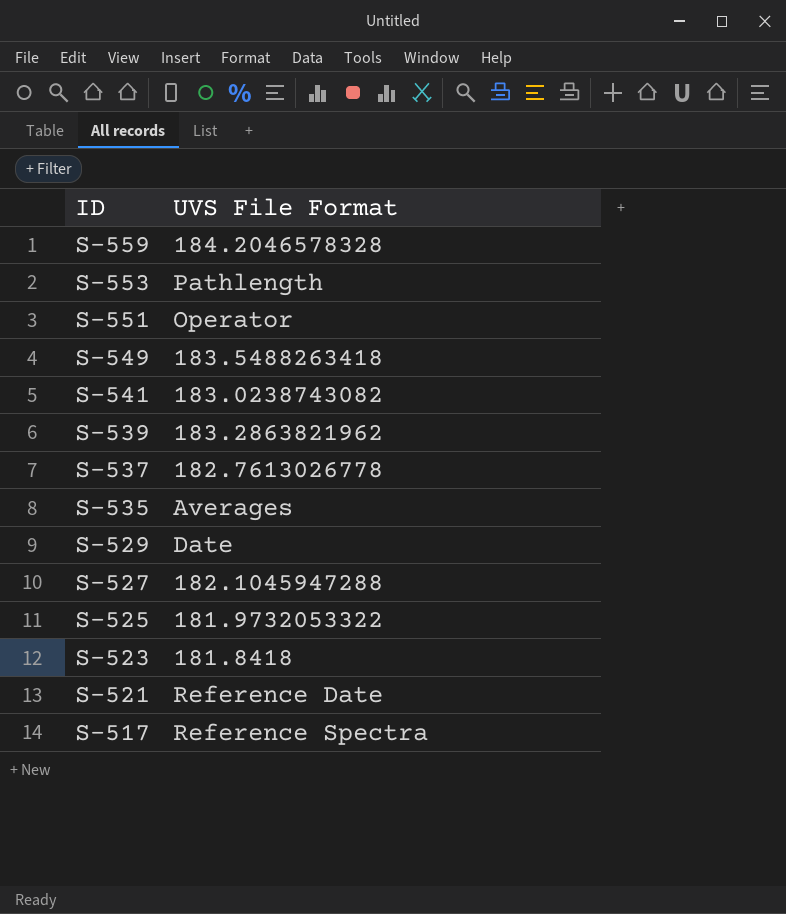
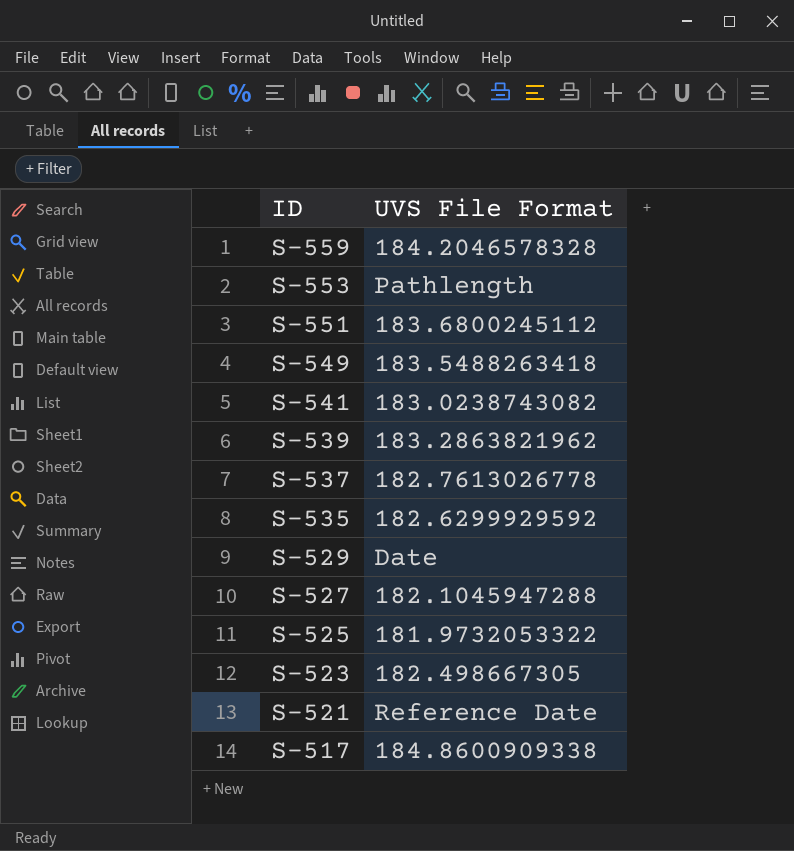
S-551 | UVS File Format: Operator -> 183.6800245112
S-535 | UVS File Format: Averages -> 182.6299929592
S-523 | UVS File Format: 181.8418 -> 182.498667305
S-517 | UVS File Format: Reference Spectra -> 184.8600909338

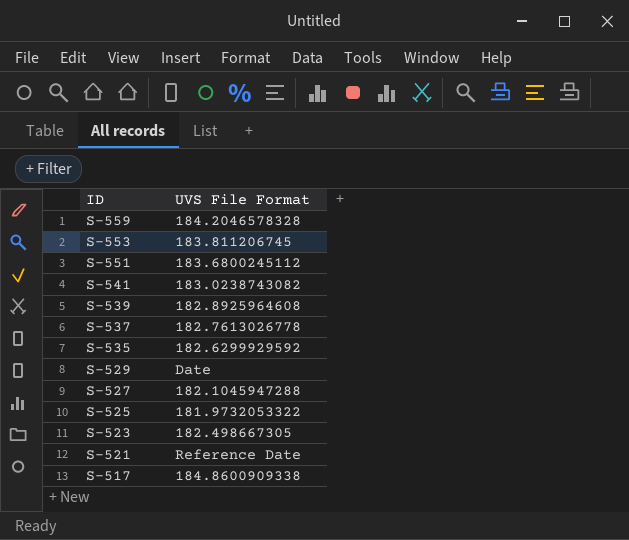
row S-549: 183.5488263418 -> none
S-553 | UVS File Format: Pathlength -> 183.811206745
S-539 | UVS File Format: 183.2863821962 -> 182.8925964608

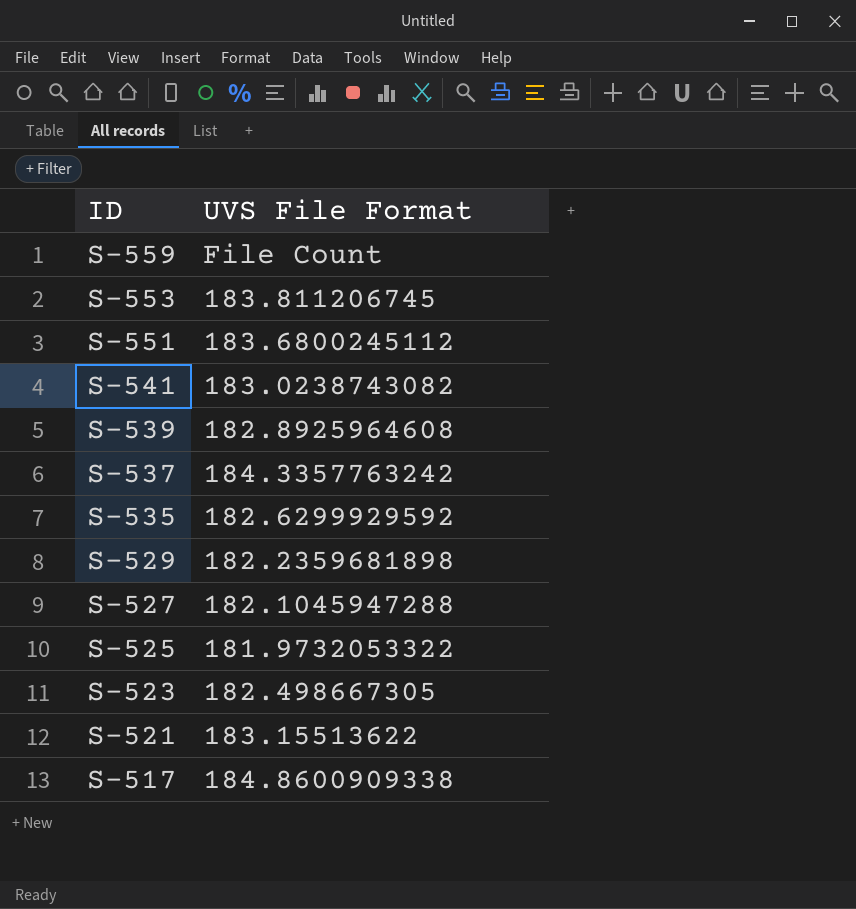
S-559 | UVS File Format: 184.2046578328 -> File Count
S-537 | UVS File Format: 182.7613026778 -> 184.3357763242
S-529 | UVS File Format: Date -> 182.2359681898
S-521 | UVS File Format: Reference Date -> 183.15513622

